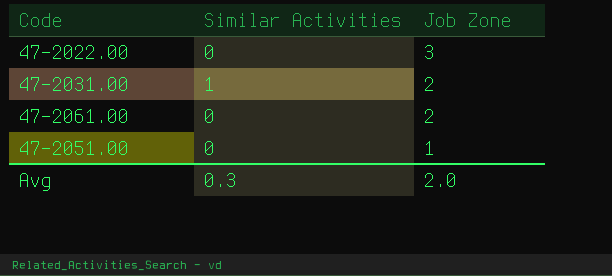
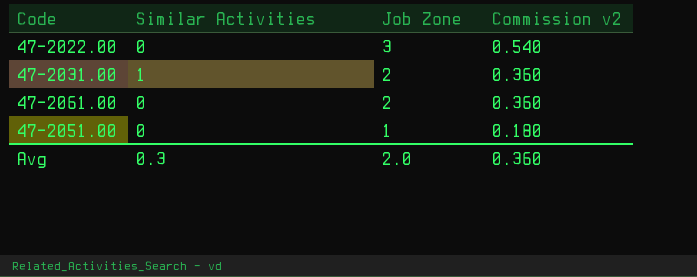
column Commission v2 | formula: none -> [Job Zone] * 0.18

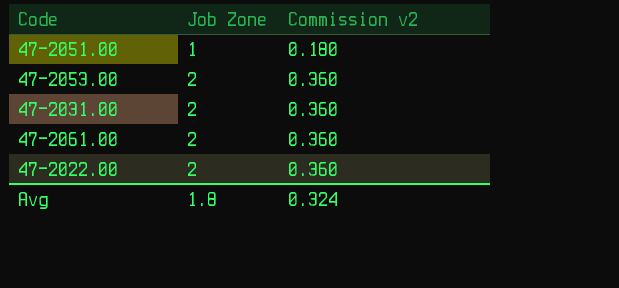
row order: Job Zone descending -> Job Zone ascending
column Similar Activities | position: 2 -> none
row 47-2053.00: none -> 2 | 0.360
47-2022.00 | Job Zone: 3 -> 2
47-2022.00 | Commission v2: 0.540 -> 0.360
Avg | Job Zone: 2.0 -> 1.8
Avg | Commission v2: 0.360 -> 0.324

